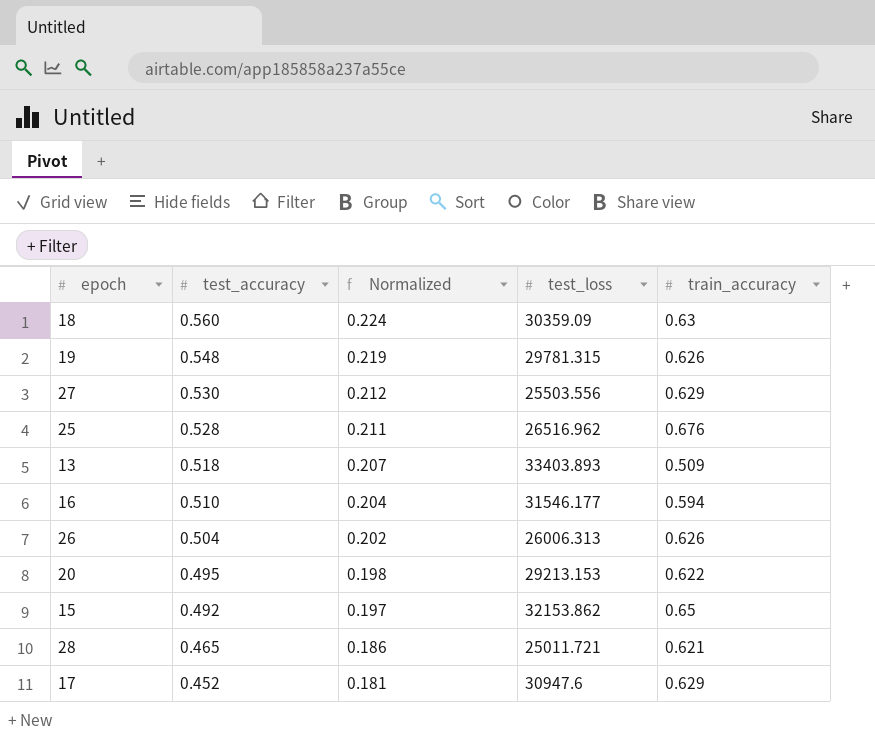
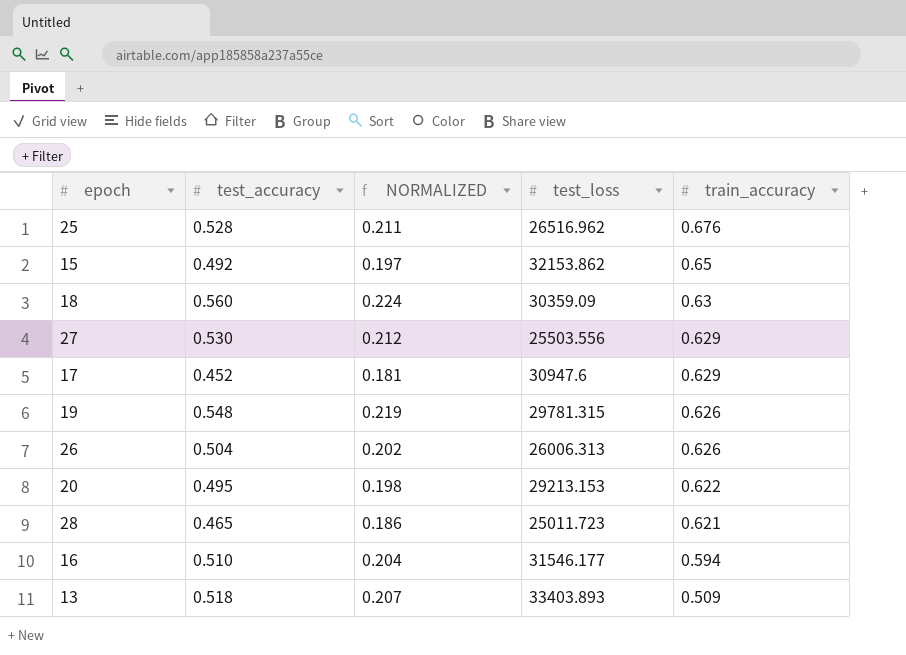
row order: test_accuracy descending -> train_accuracy descending
column name: Normalized -> NORMALIZED
28 | test_loss: 25011.721 -> 25011.723

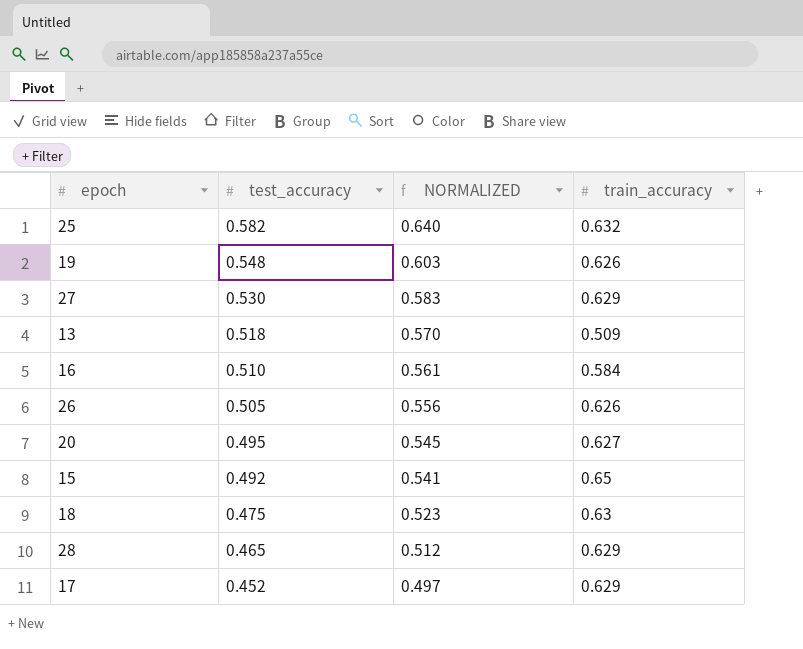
row order: train_accuracy descending -> test_accuracy descending
column test_loss | position: 4 -> none
column NORMALIZED | formula: [test_accuracy] * 0.4 -> [test_accuracy] * 1.1
25 | test_accuracy: 0.528 -> 0.582
25 | train_accuracy: 0.676 -> 0.632
16 | train_accuracy: 0.594 -> 0.584
26 | test_accuracy: 0.504 -> 0.505
20 | train_accuracy: 0.622 -> 0.627
18 | test_accuracy: 0.560 -> 0.475
28 | train_accuracy: 0.621 -> 0.629

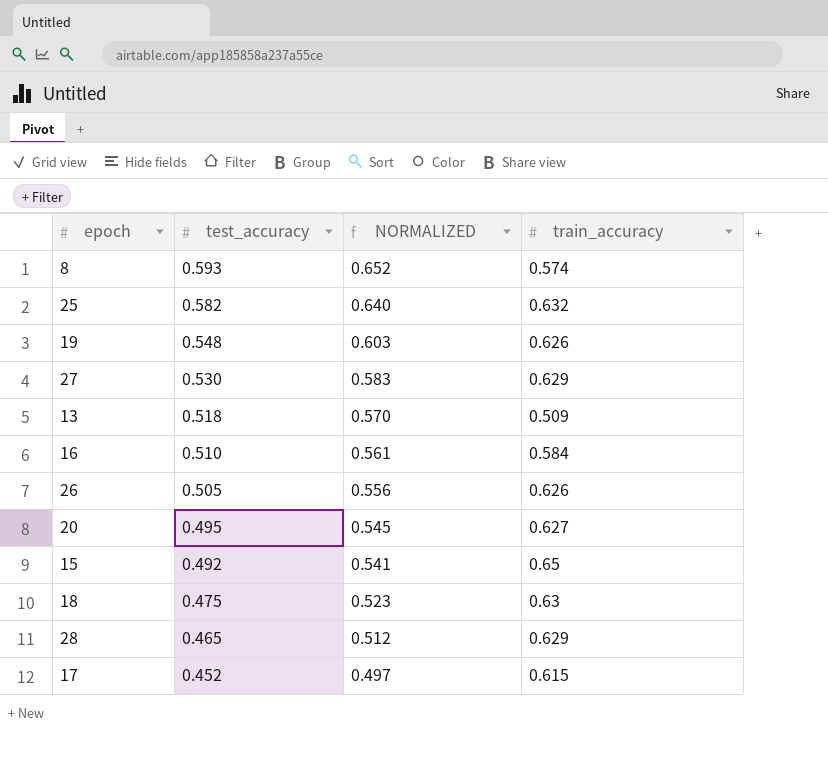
row 8: none -> 0.593 | 0.652 | 0.574
17 | train_accuracy: 0.629 -> 0.615

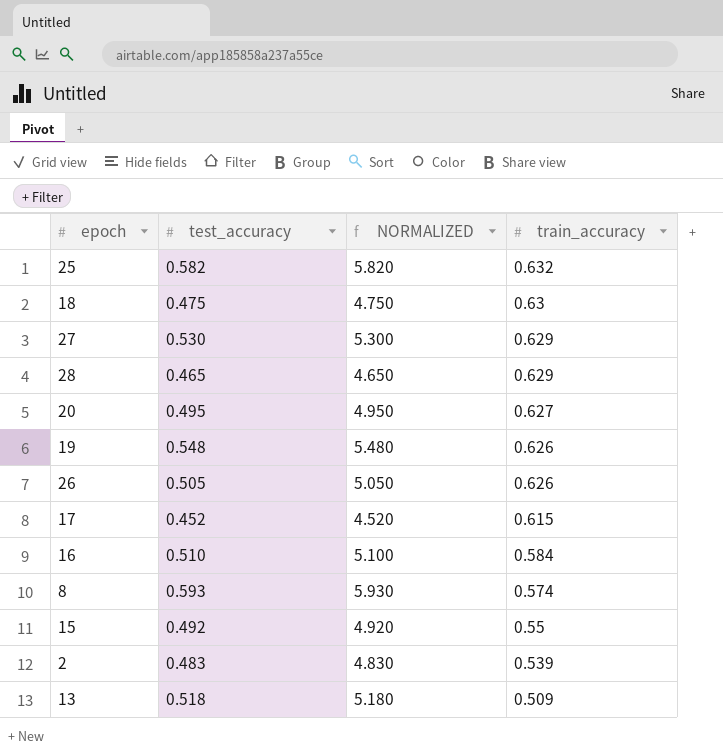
row order: test_accuracy descending -> train_accuracy descending
column NORMALIZED | formula: [test_accuracy] * 1.1 -> [test_accuracy] * 10
15 | train_accuracy: 0.65 -> 0.55
row 2: none -> 0.483 | 4.830 | 0.539

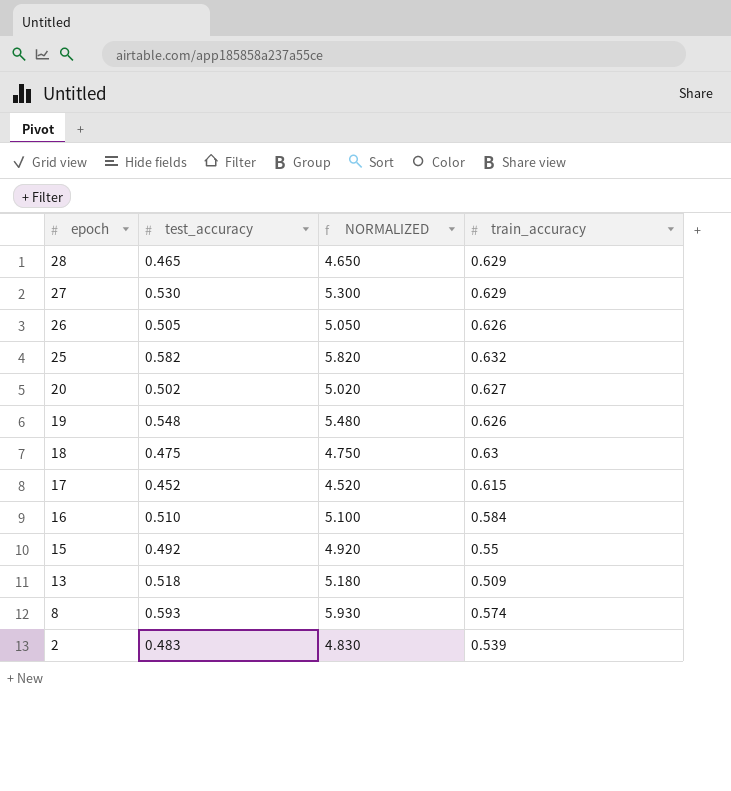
row order: train_accuracy descending -> epoch descending
20 | test_accuracy: 0.495 -> 0.502
20 | NORMALIZED: 4.950 -> 5.020

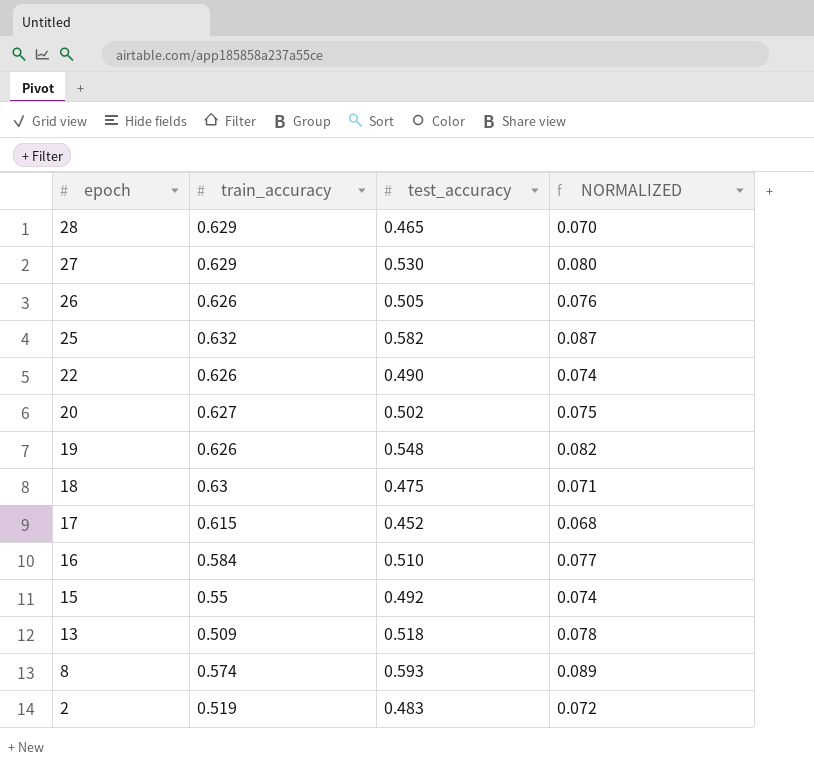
column train_accuracy | position: 4 -> 2
column NORMALIZED | formula: [test_accuracy] * 10 -> [test_accuracy] * 0.15
row 22: none -> 0.626 | 0.490 | 0.074
2 | train_accuracy: 0.539 -> 0.519

